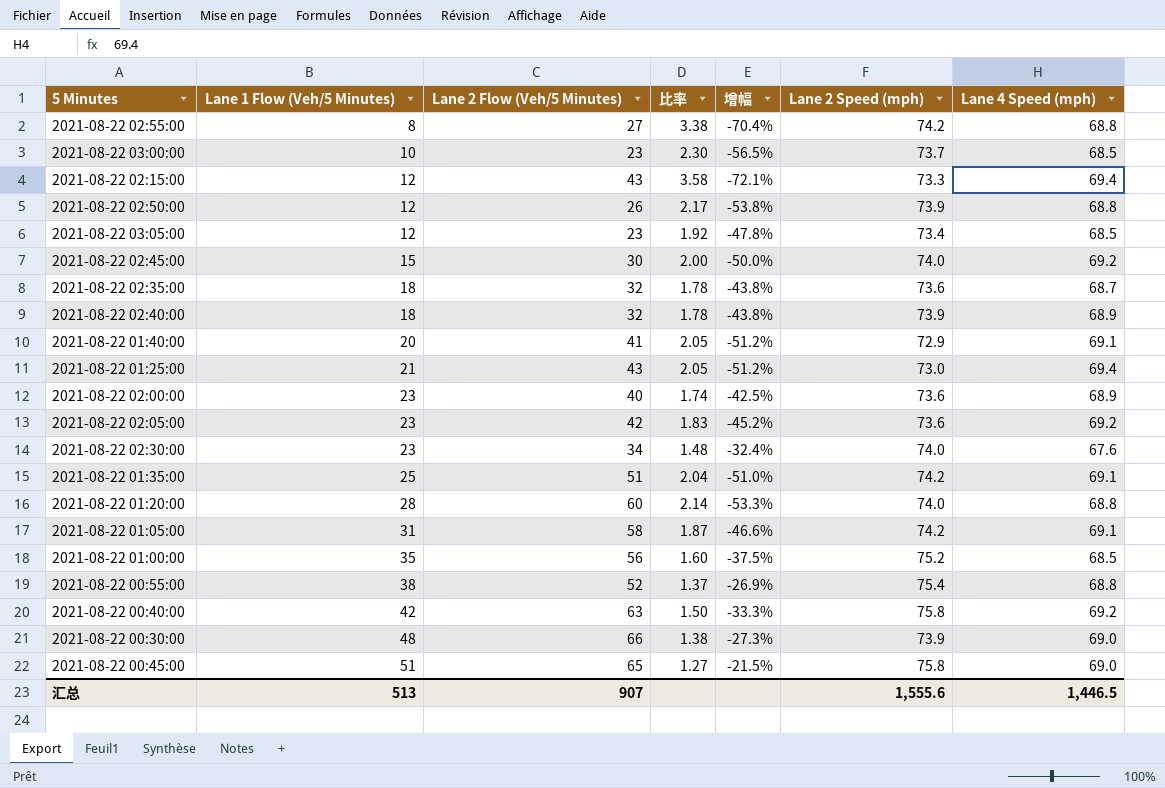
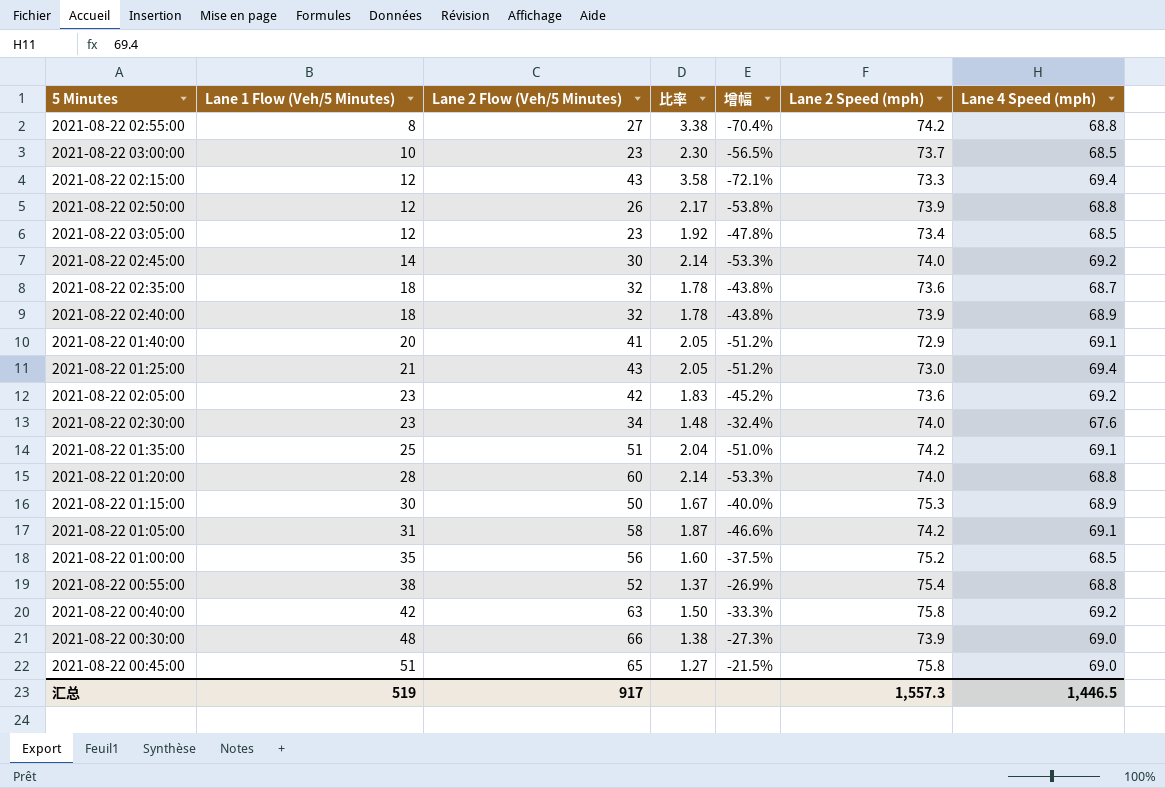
row 2021-08-22 02:00:00: 23 | 40 | 1.74 | -42.5% | 73.6 | 68.9 -> none
2021-08-22 02:45:00 | Lane 1 Flow (Veh/5 Minutes): 15 -> 14
2021-08-22 02:45:00 | 比率: 2.00 -> 2.14
2021-08-22 02:45:00 | 增幅: -50.0% -> -53.3%
row 2021-08-22 01:15:00: none -> 30 | 50 | 1.67 | -40.0% | 75.3 | 68.9
汇总 | Lane 1 Flow (Veh/5 Minutes): 513 -> 519
汇总 | Lane 2 Flow (Veh/5 Minutes): 907 -> 917
汇总 | Lane 2 Speed (mph): 1,555.6 -> 1,557.3

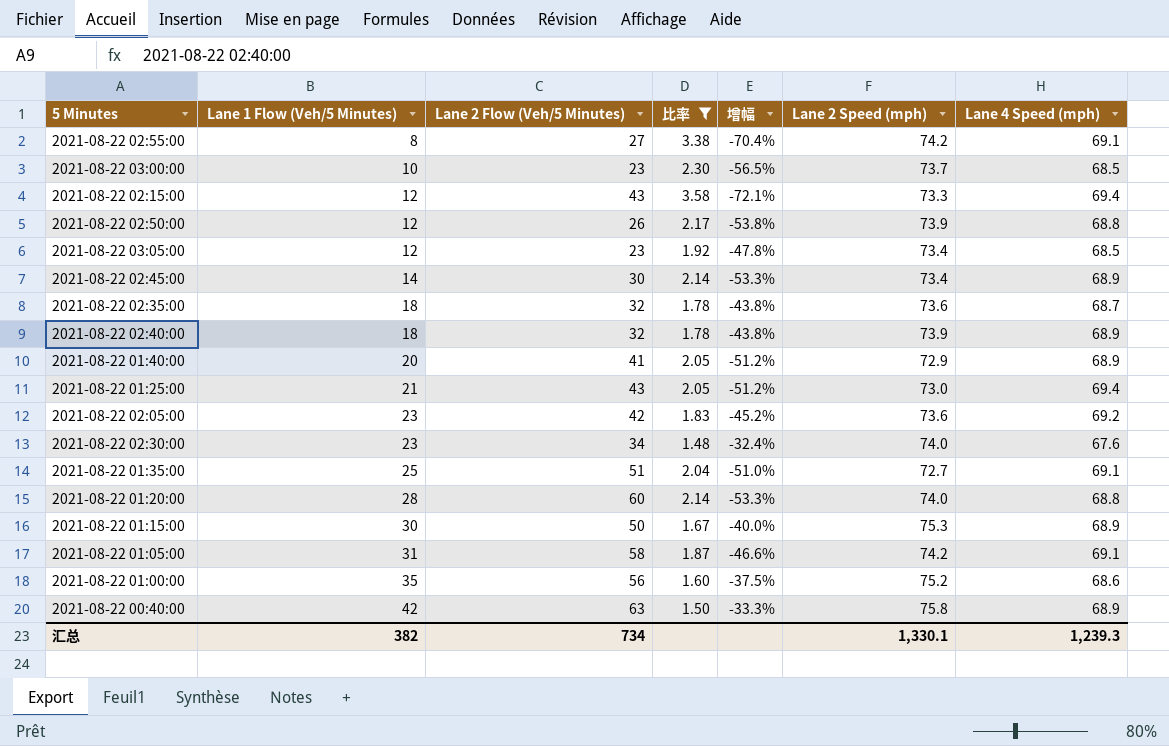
filter: none -> 比率 >= 1.48
2021-08-22 02:55:00 | Lane 4 Speed (mph): 68.8 -> 69.1
2021-08-22 02:45:00 | Lane 2 Speed (mph): 74.0 -> 73.4
2021-08-22 02:45:00 | Lane 4 Speed (mph): 69.2 -> 68.9
2021-08-22 01:40:00 | Lane 4 Speed (mph): 69.1 -> 68.9
2021-08-22 01:35:00 | Lane 2 Speed (mph): 74.2 -> 72.7
2021-08-22 01:00:00 | Lane 4 Speed (mph): 68.5 -> 68.6
2021-08-22 00:40:00 | Lane 4 Speed (mph): 69.2 -> 68.9
汇总 | Lane 1 Flow (Veh/5 Minutes): 519 -> 382
汇总 | Lane 2 Flow (Veh/5 Minutes): 917 -> 734
汇总 | Lane 2 Speed (mph): 1,557.3 -> 1,330.1
汇总 | Lane 4 Speed (mph): 1,446.5 -> 1,239.3

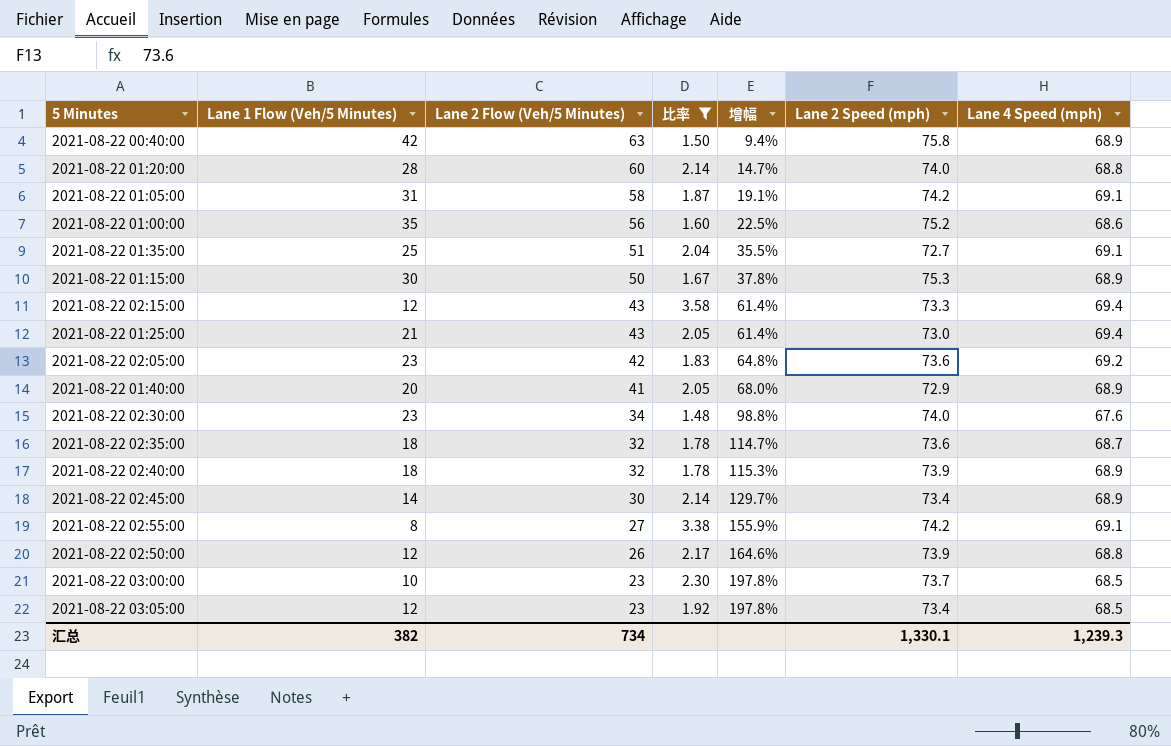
row order: Lane 1 Flow (Veh/5 Minutes) ascending -> Lane 2 Flow (Veh/5 Minutes) descending
column 增幅 | formula: ([Lane 1 Flow (Veh/5 Minutes)] - [Lane 2 Flow (Veh/5 Minutes)]) / [Lane 2 Flow (Veh/5 Minutes)] -> ([Lane 4 Speed (mph)] - [Lane 2 Flow (Veh/5 Minutes)]) / [Lane 2 Flow (Veh/5 Minutes)]

